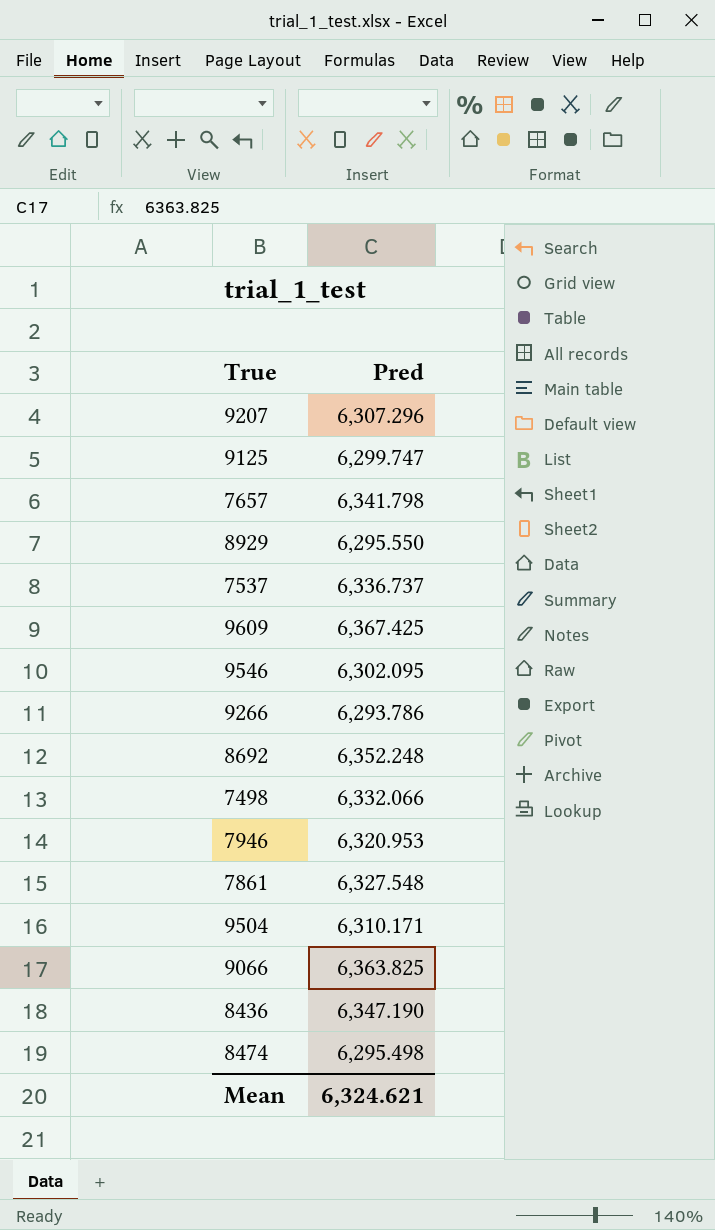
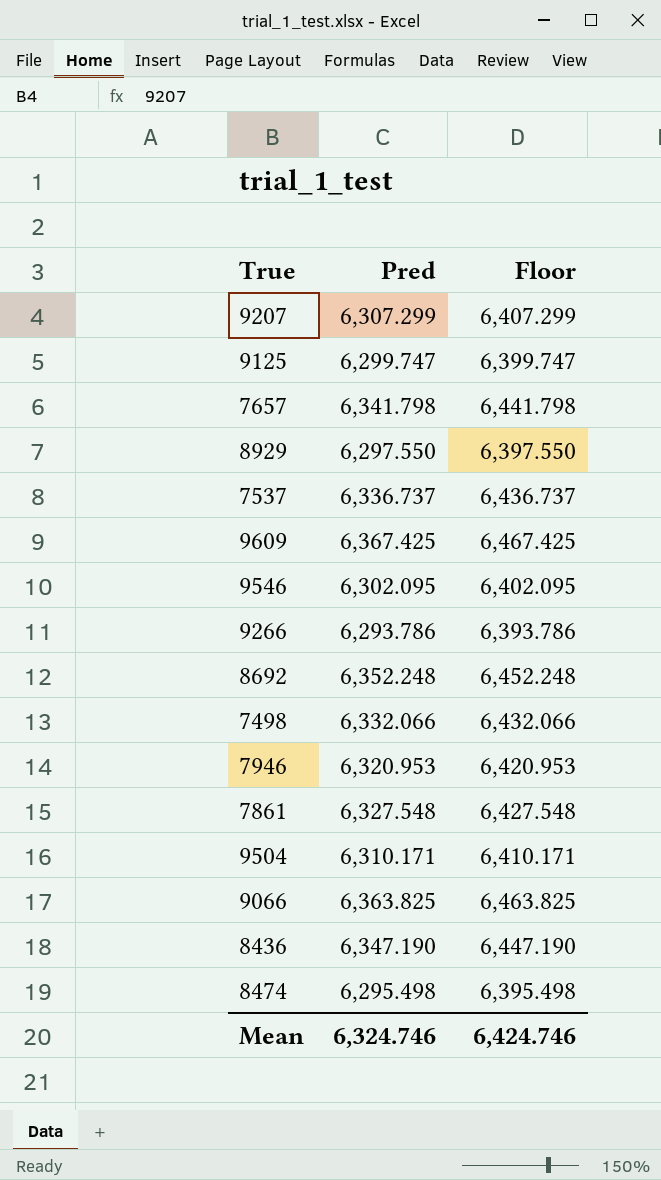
column Floor | formula: none -> [Pred] + 100
9207 | Pred: 6,307.296 -> 6,307.299
8929 | Pred: 6,295.550 -> 6,297.550
Mean | Pred: 6,324.621 -> 6,324.746

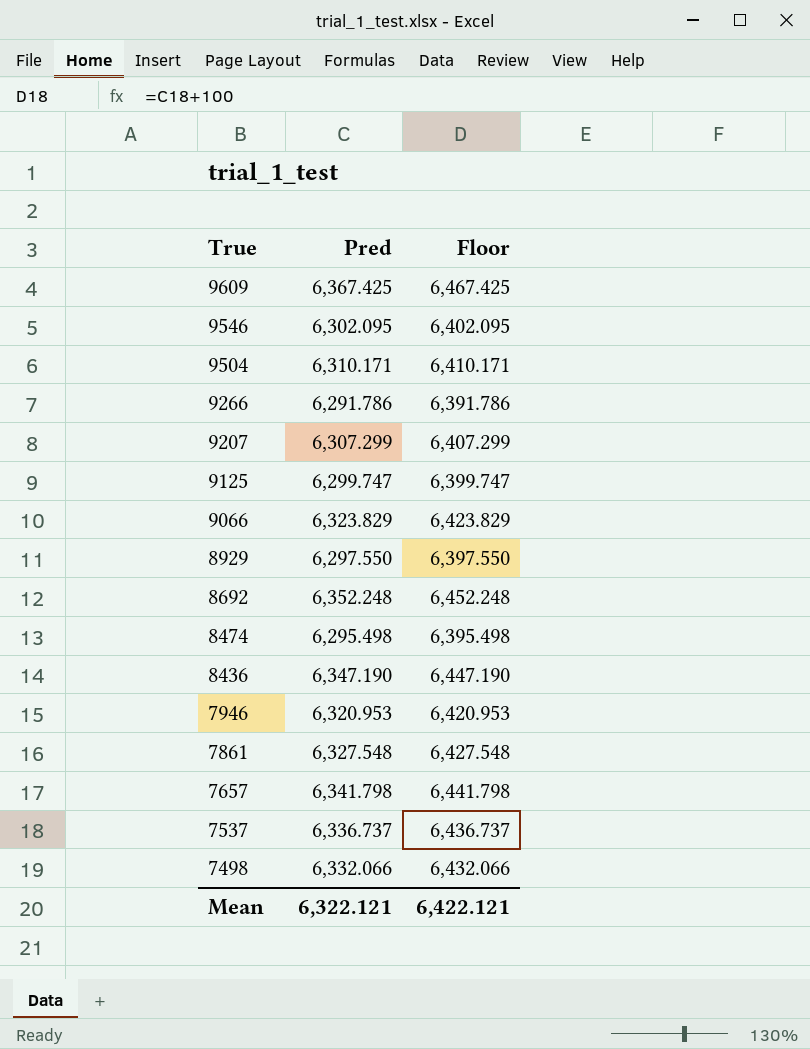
row order: none -> True descending
9266 | Pred: 6,293.786 -> 6,291.786
9266 | Floor: 6,393.786 -> 6,391.786
9066 | Pred: 6,363.825 -> 6,323.829
9066 | Floor: 6,463.825 -> 6,423.829
Mean | Pred: 6,324.746 -> 6,322.121
Mean | Floor: 6,424.746 -> 6,422.121

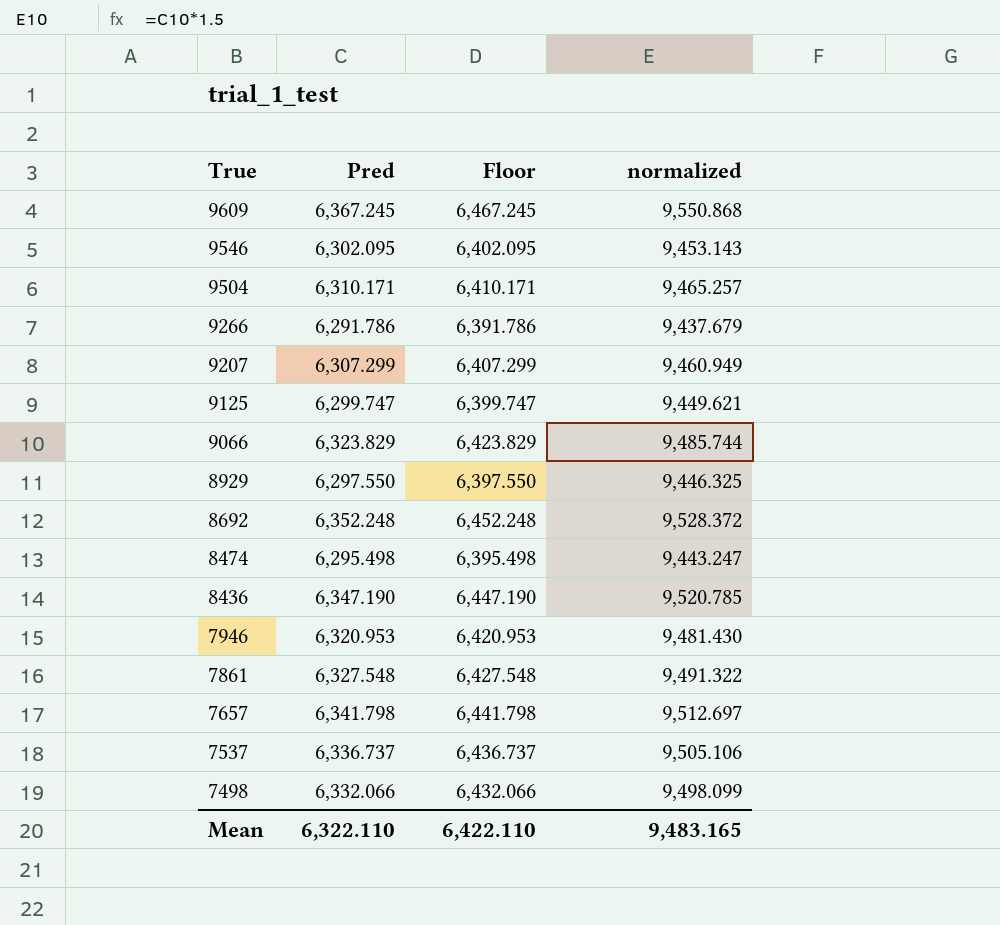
column normalized | formula: none -> [Pred] * 1.5
9609 | Pred: 6,367.425 -> 6,367.245
9609 | Floor: 6,467.425 -> 6,467.245
Mean | Pred: 6,322.121 -> 6,322.110
Mean | Floor: 6,422.121 -> 6,422.110

